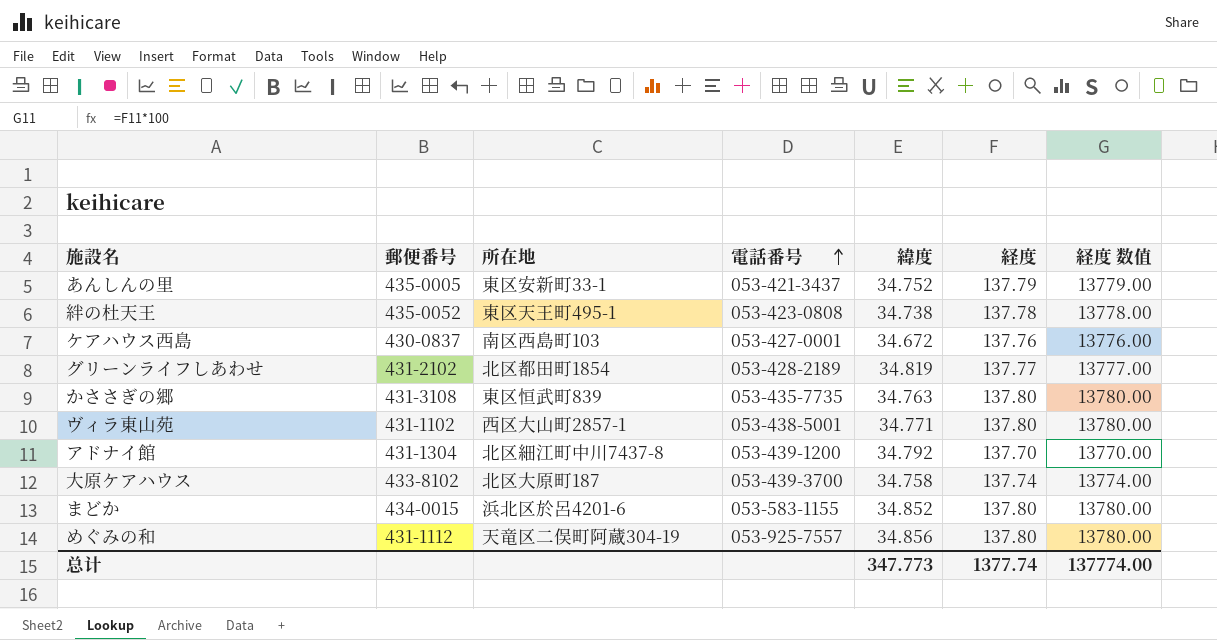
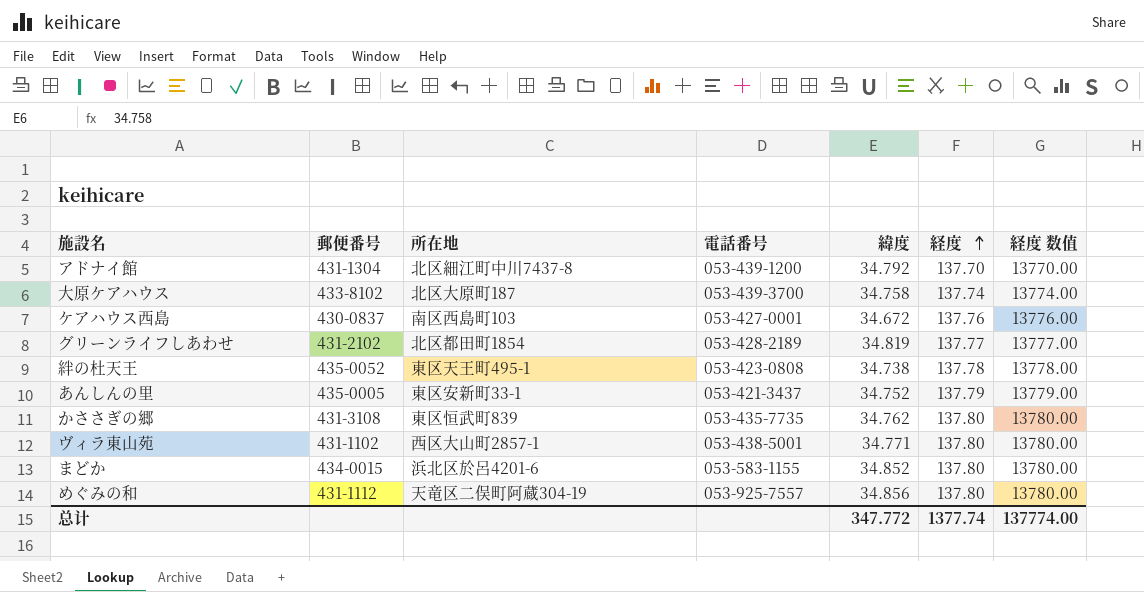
row order: 電話番号 ascending -> 経度 ascending
かささぎの郷 | 緯度: 34.763 -> 34.762
总计 | 緯度: 347.773 -> 347.772

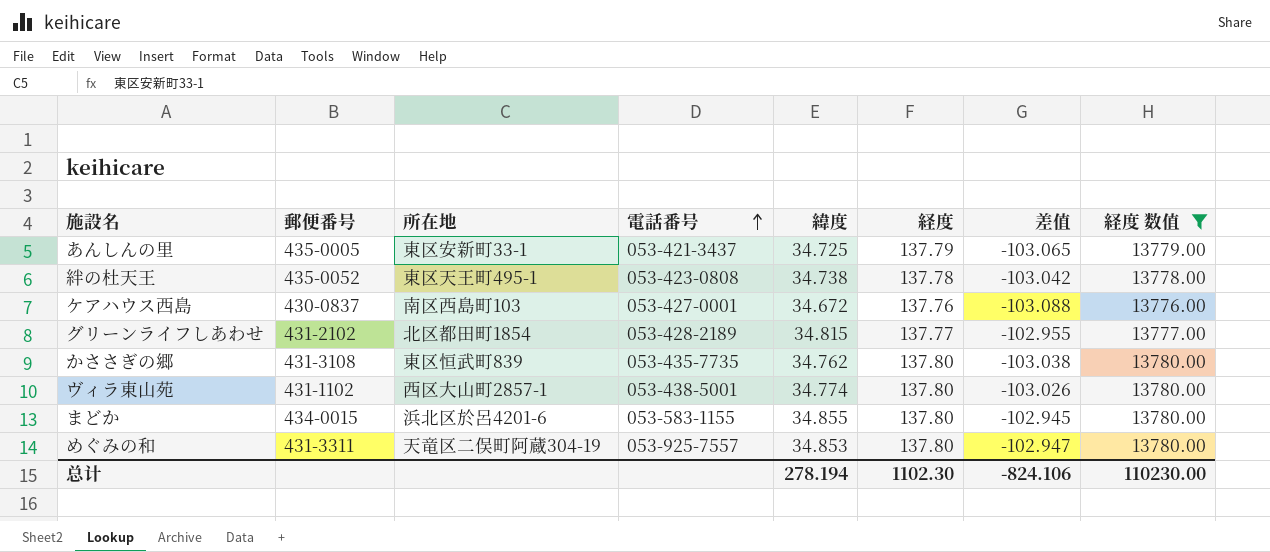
filter: none -> 経度 数值 >= 13776.00
row order: 経度 ascending -> 電話番号 ascending
column 差值 | formula: none -> [緯度] - [経度]
あんしんの里 | 緯度: 34.752 -> 34.725
グリーンライフしあわせ | 緯度: 34.819 -> 34.815
ヴィラ東山苑 | 緯度: 34.771 -> 34.774
まどか | 緯度: 34.852 -> 34.855
めぐみの和 | 郵便番号: 431-1112 -> 431-3311
めぐみの和 | 緯度: 34.856 -> 34.853
总计 | 緯度: 347.772 -> 278.194
总计 | 経度: 1377.74 -> 1102.30
总计 | 経度 数值: 137774.00 -> 110230.00

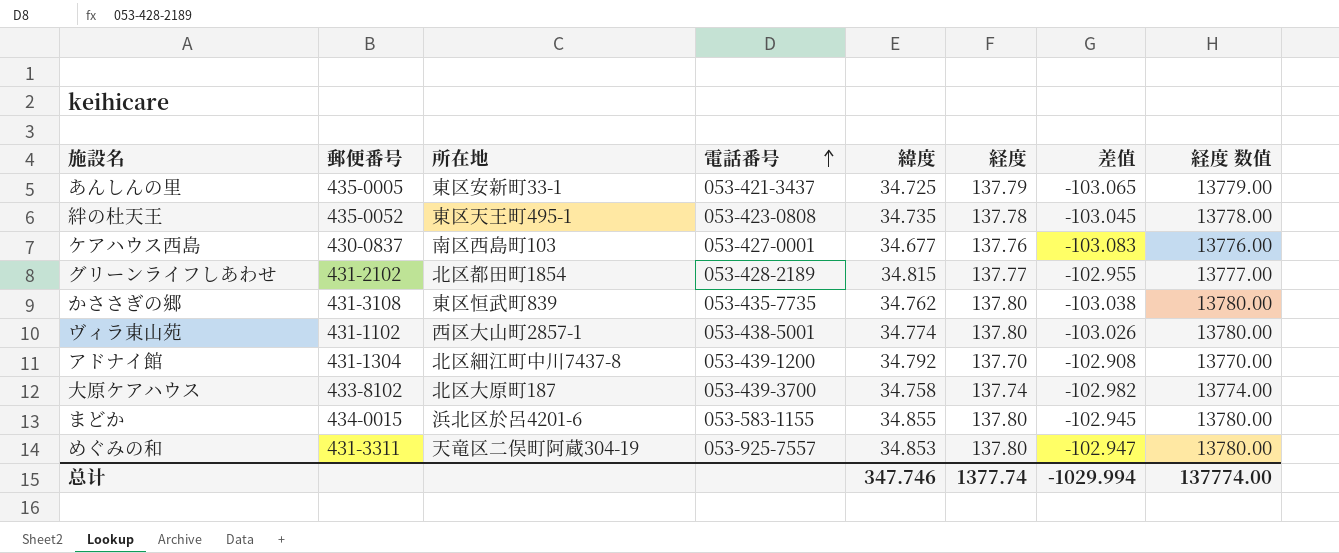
filter: 経度 数值 >= 13776.00 -> none
絆の杜天王 | 緯度: 34.738 -> 34.735
絆の杜天王 | 差值: -103.042 -> -103.045
ケアハウス西島 | 緯度: 34.672 -> 34.677
ケアハウス西島 | 差值: -103.088 -> -103.083
总计 | 緯度: 278.194 -> 347.746
总计 | 経度: 1102.30 -> 1377.74
总计 | 差值: -824.106 -> -1029.994
总计 | 経度 数值: 110230.00 -> 137774.00

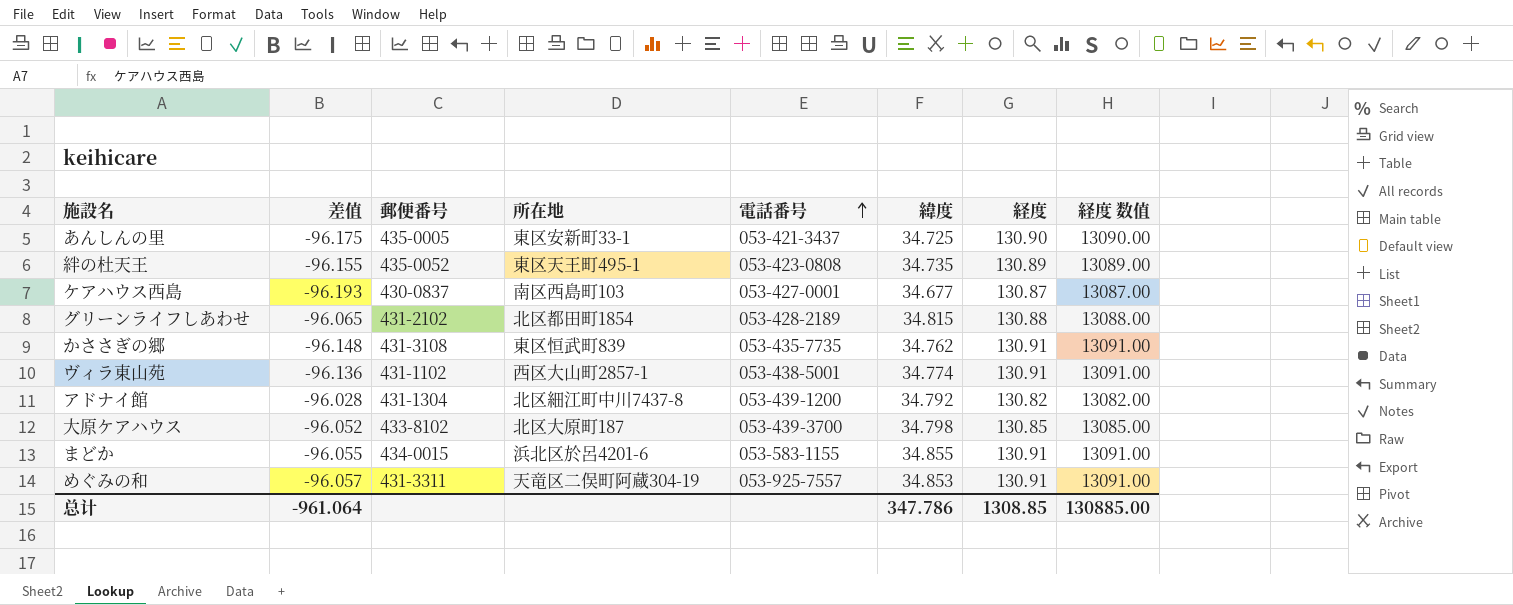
column 差值 | position: 7 -> 2
あんしんの里 | 差值: -103.065 -> -96.175
あんしんの里 | 経度: 137.79 -> 130.90
あんしんの里 | 経度 数值: 13779.00 -> 13090.00
絆の杜天王 | 差值: -103.045 -> -96.155
絆の杜天王 | 経度: 137.78 -> 130.89
絆の杜天王 | 経度 数值: 13778.00 -> 13089.00
ケアハウス西島 | 差值: -103.083 -> -96.193
ケアハウス西島 | 経度: 137.76 -> 130.87
ケアハウス西島 | 経度 数值: 13776.00 -> 13087.00
グリーンライフしあわせ | 差值: -102.955 -> -96.065
グリーンライフしあわせ | 経度: 137.77 -> 130.88
グリーンライフしあわせ | 経度 数值: 13777.00 -> 13088.00
かささぎの郷 | 差值: -103.038 -> -96.148
かささぎの郷 | 経度: 137.80 -> 130.91
かささぎの郷 | 経度 数值: 13780.00 -> 13091.00
ヴィラ東山苑 | 差值: -103.026 -> -96.136
ヴィラ東山苑 | 経度: 137.80 -> 130.91
ヴィラ東山苑 | 経度 数值: 13780.00 -> 13091.00
アドナイ館 | 差值: -102.908 -> -96.028
アドナイ館 | 経度: 137.70 -> 130.82
アドナイ館 | 経度 数值: 13770.00 -> 13082.00
大原ケアハウス | 差值: -102.982 -> -96.052
大原ケアハウス | 緯度: 34.758 -> 34.798
大原ケアハウス | 経度: 137.74 -> 130.85
大原ケアハウス | 経度 数值: 13774.00 -> 13085.00
まどか | 差值: -102.945 -> -96.055
まどか | 経度: 137.80 -> 130.91
まどか | 経度 数值: 13780.00 -> 13091.00
めぐみの和 | 差值: -102.947 -> -96.057
めぐみの和 | 経度: 137.80 -> 130.91
めぐみの和 | 経度 数值: 13780.00 -> 13091.00
总计 | 差值: -1029.994 -> -961.064
总计 | 緯度: 347.746 -> 347.786
总计 | 経度: 1377.74 -> 1308.85
总计 | 経度 数值: 137774.00 -> 130885.00

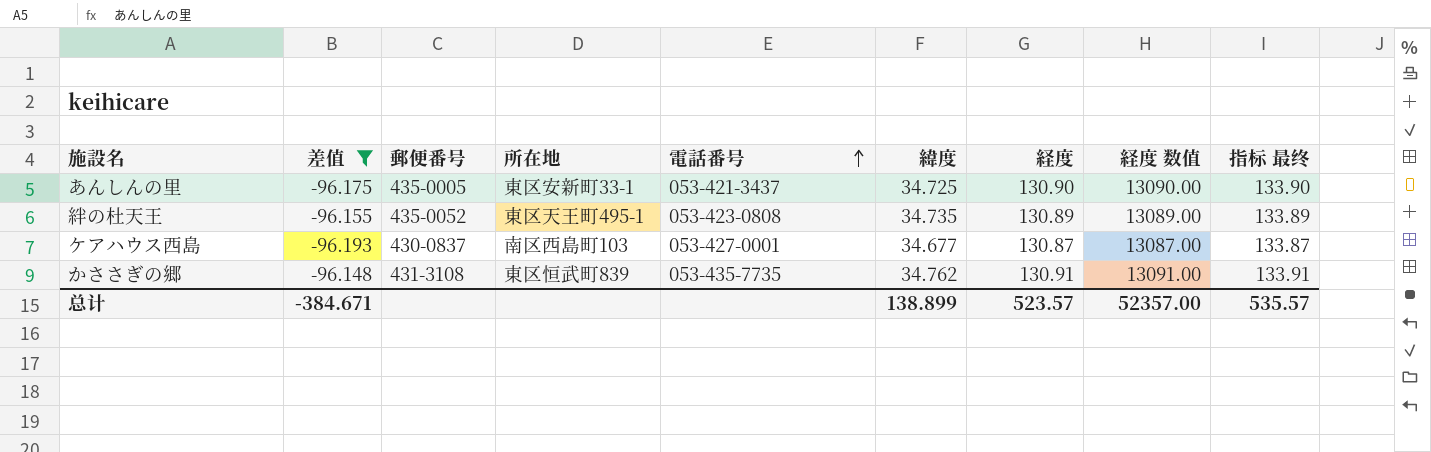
filter: none -> 差值 <= -96.148
column 指标 最终 | formula: none -> [経度] + 3
总计 | 差值: -961.064 -> -384.671
总计 | 緯度: 347.786 -> 138.899
总计 | 経度: 1308.85 -> 523.57
总计 | 経度 数值: 130885.00 -> 52357.00

